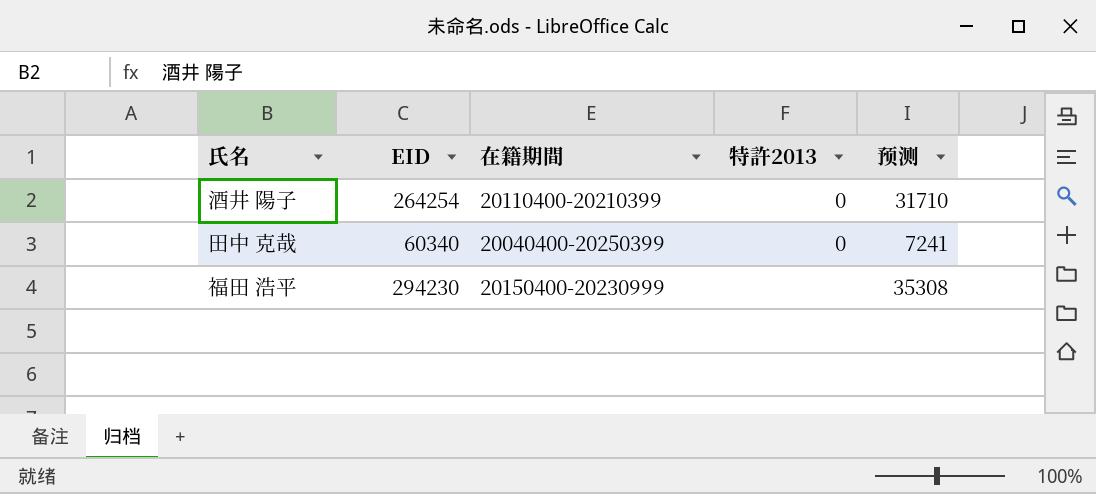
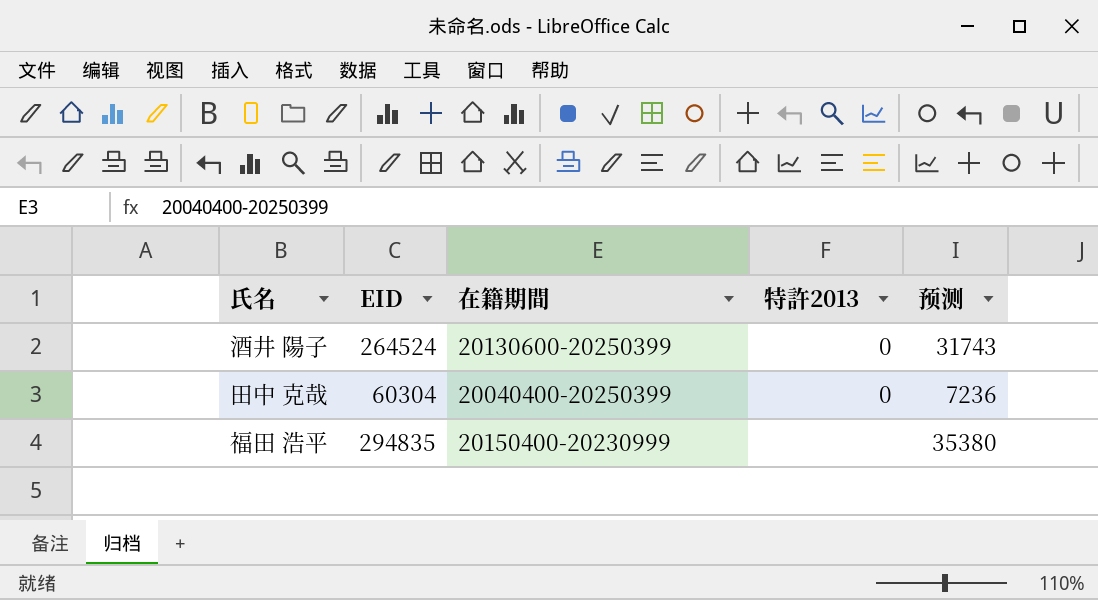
酒井 陽子 | EID: 264254 -> 264524
酒井 陽子 | 在籍期間: 20110400-20210399 -> 20130600-20250399
酒井 陽子 | 预测: 31710 -> 31743
田中 克哉 | EID: 60340 -> 60304
田中 克哉 | 预测: 7241 -> 7236
福田 浩平 | EID: 294230 -> 294835
福田 浩平 | 预测: 35308 -> 35380

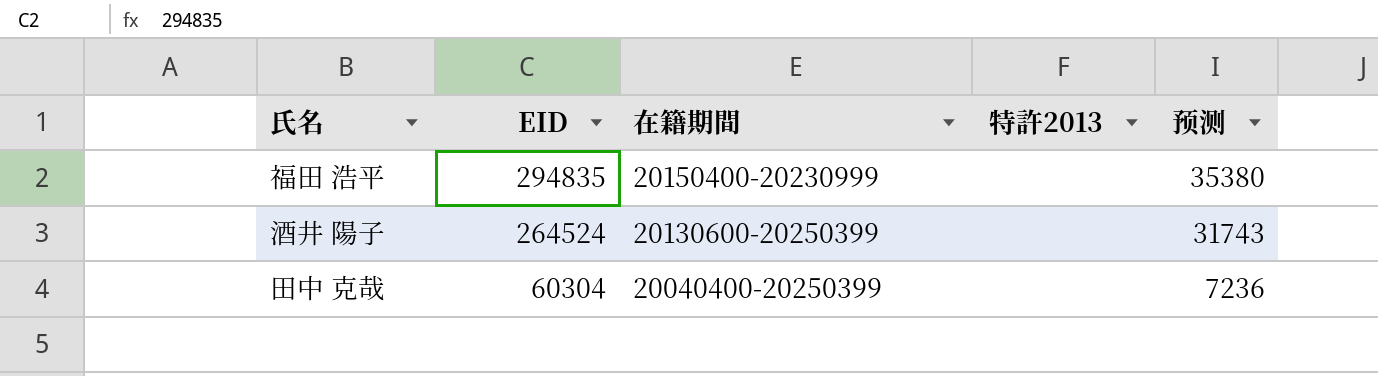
row order: none -> EID descending
酒井 陽子 | 特許2013: 0 -> none
田中 克哉 | 特許2013: 0 -> none

